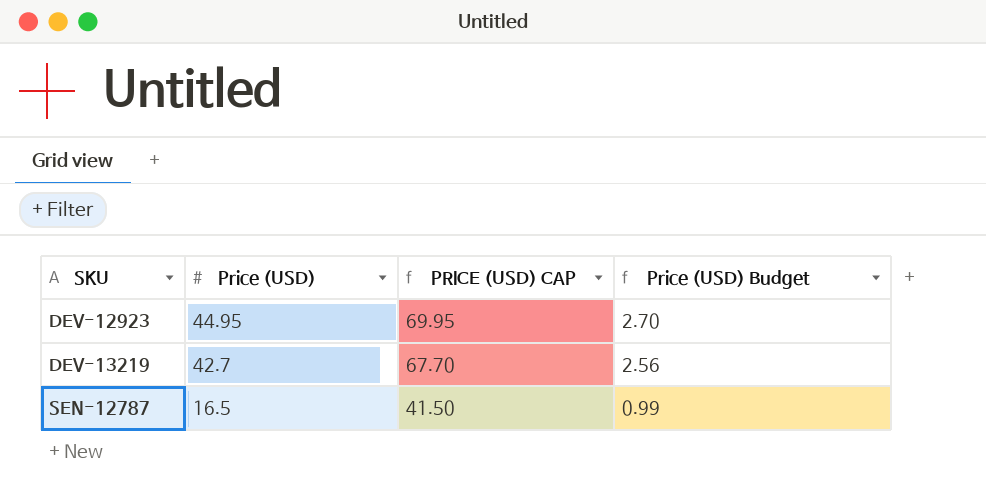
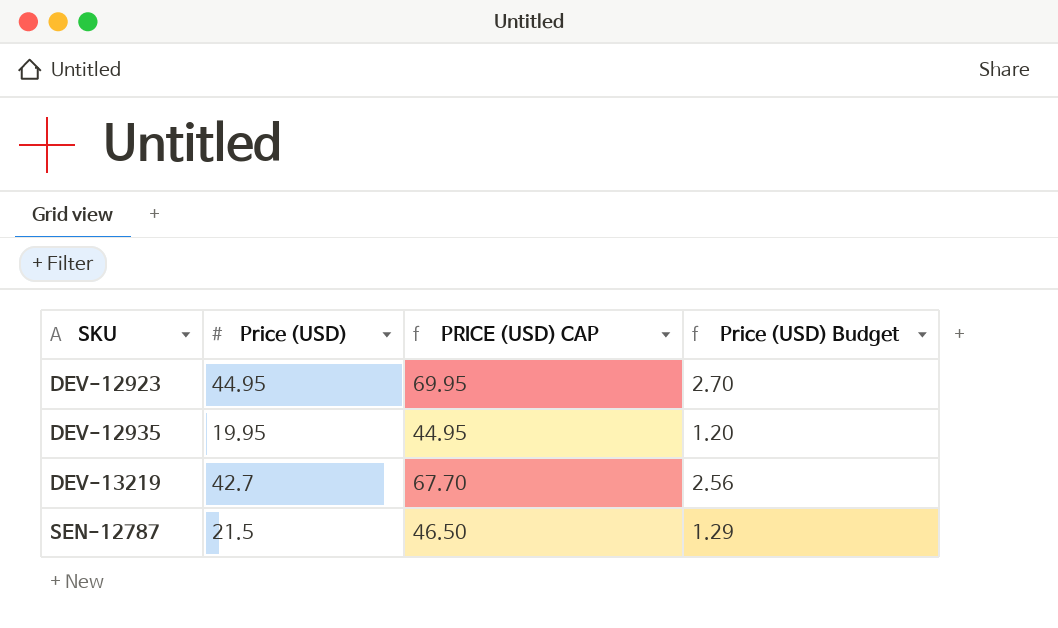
row DEV-12935: none -> 19.95 | 44.95 | 1.20
SEN-12787 | Price (USD): 16.5 -> 21.5
SEN-12787 | PRICE (USD) CAP: 41.50 -> 46.50
SEN-12787 | Price (USD) Budget: 0.99 -> 1.29

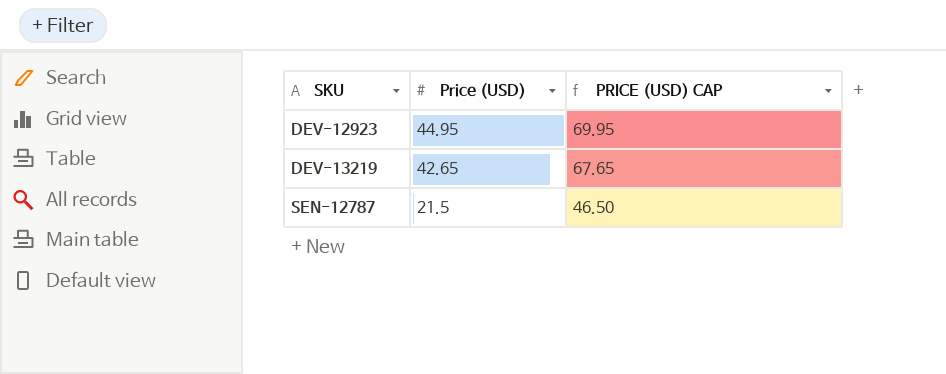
column Price (USD) Budget | formula: [Price (USD)] * 0.06 -> none
row DEV-12935: 19.95 | 44.95 | 1.20 -> none
DEV-13219 | Price (USD): 42.7 -> 42.65
DEV-13219 | PRICE (USD) CAP: 67.70 -> 67.65

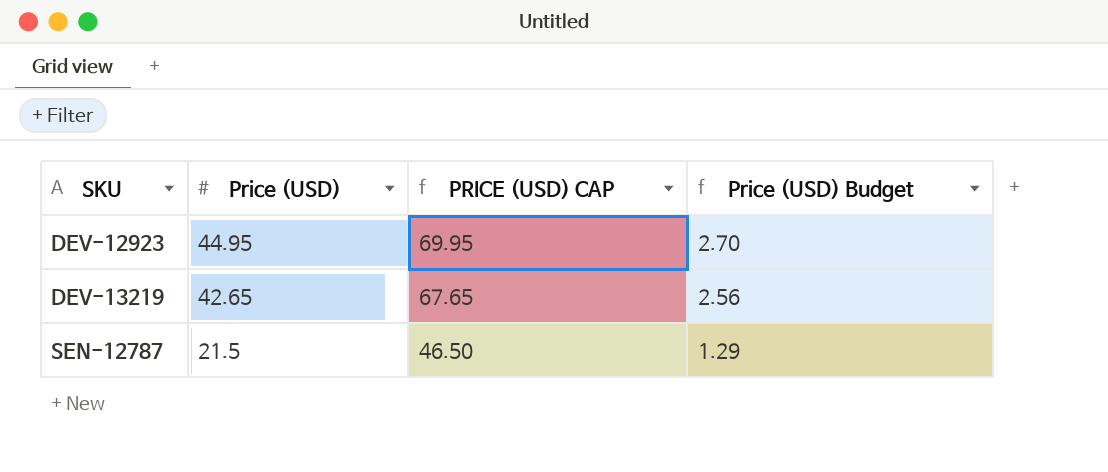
column Price (USD) Budget | formula: none -> [Price (USD)] * 0.06

